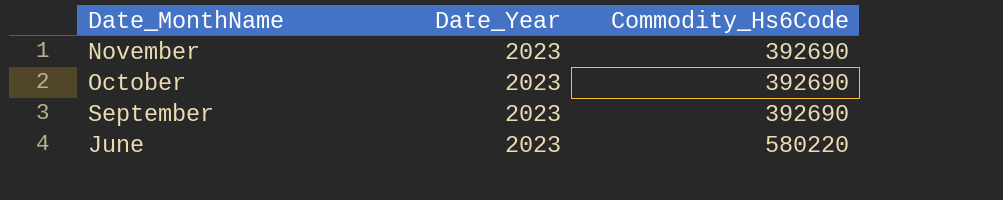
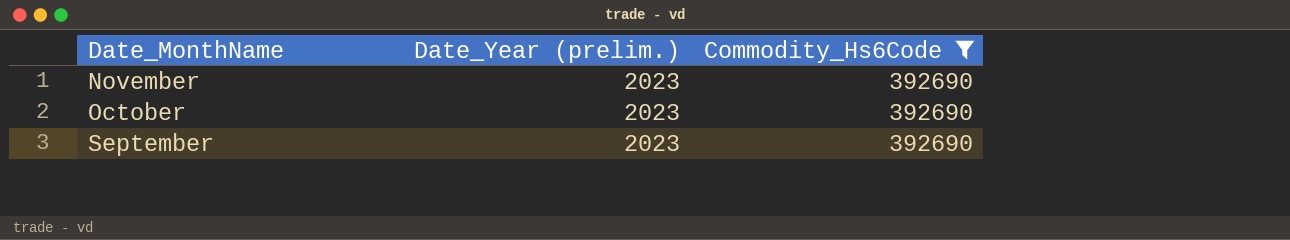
filter: none -> Commodity_Hs6Code = 392690
column name: Date_Year -> Date_Year (prelim.)

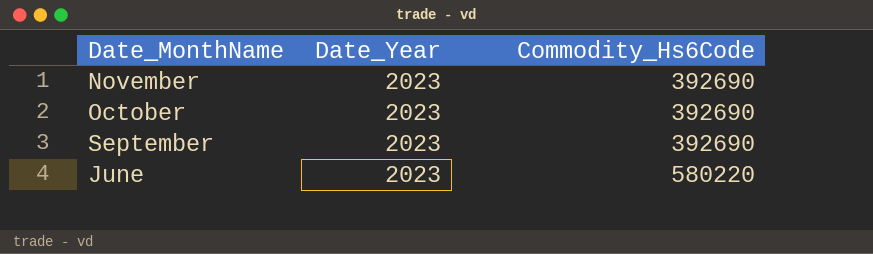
filter: Commodity_Hs6Code = 392690 -> none
column name: Date_Year (prelim.) -> Date_Year

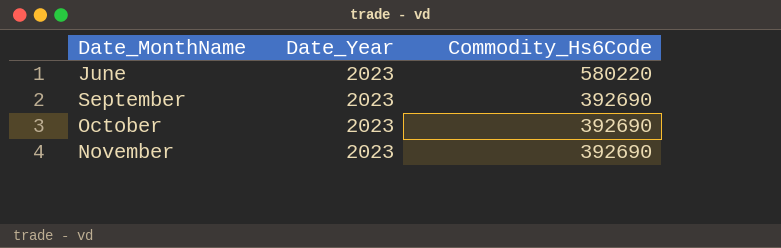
row order: Date_MonthName descending -> Date_MonthName ascending

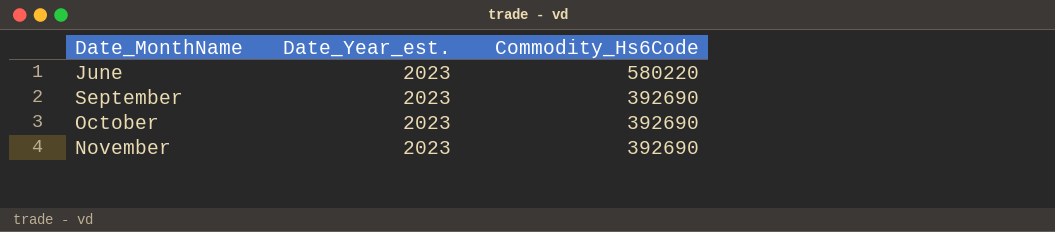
column name: Date_Year -> Date_Year_est.

